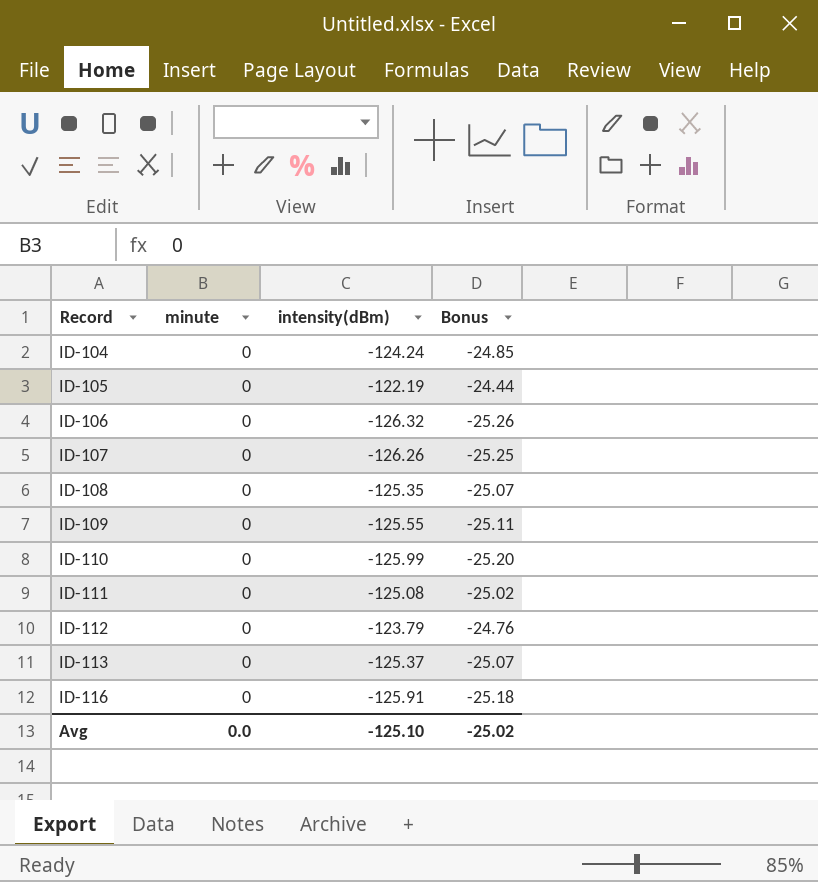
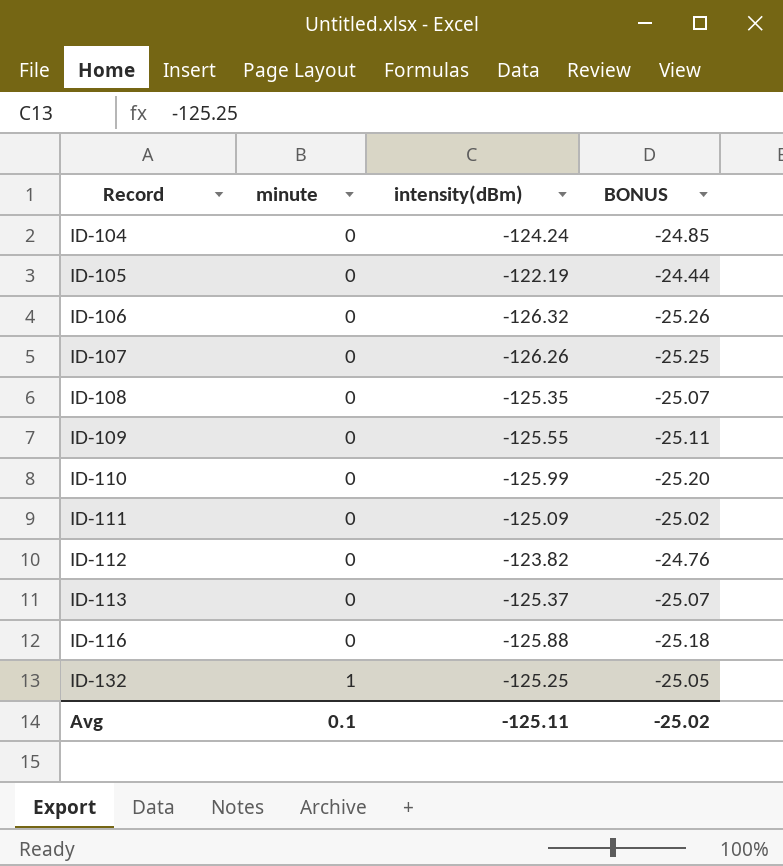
column name: Bonus -> BONUS
ID-111 | intensity(dBm): -125.08 -> -125.09
ID-112 | intensity(dBm): -123.79 -> -123.82
ID-116 | intensity(dBm): -125.91 -> -125.88
row ID-132: none -> 1 | -125.25 | -25.05
Avg | minute: 0.0 -> 0.1
Avg | intensity(dBm): -125.10 -> -125.11

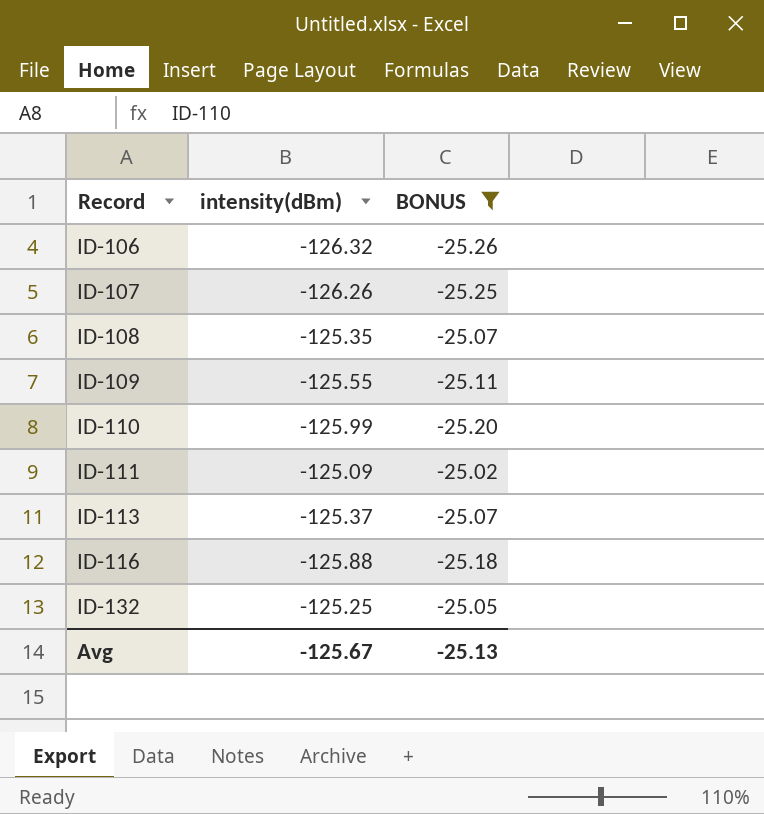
filter: none -> BONUS <= -25.02
column minute | position: 2 -> none
Avg | intensity(dBm): -125.11 -> -125.67
Avg | BONUS: -25.02 -> -25.13

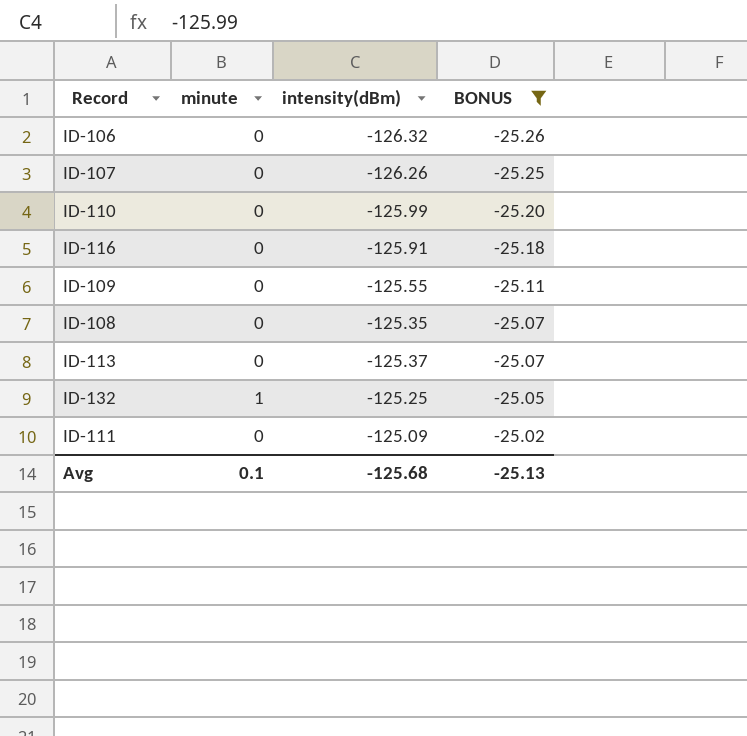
row order: Record ascending -> BONUS ascending
column minute | position: none -> 2
ID-116 | intensity(dBm): -125.88 -> -125.91
Avg | intensity(dBm): -125.67 -> -125.68

